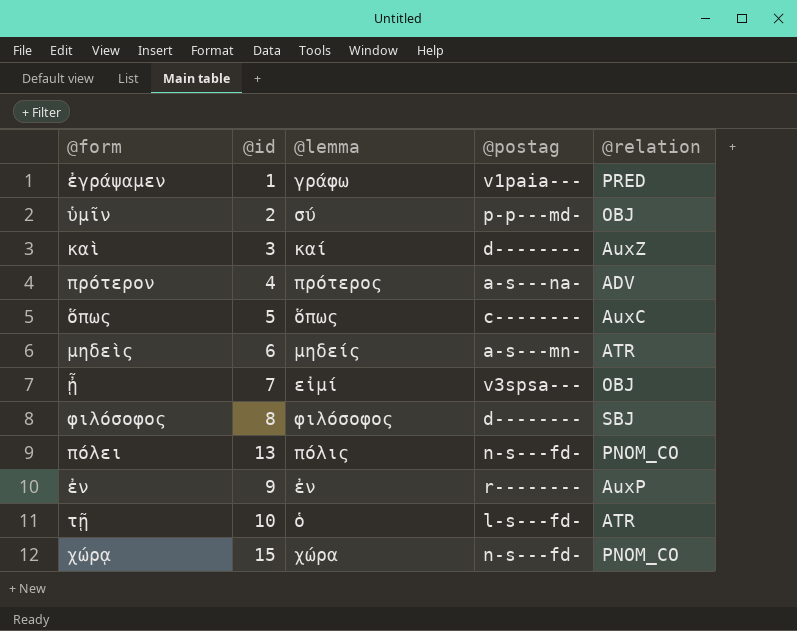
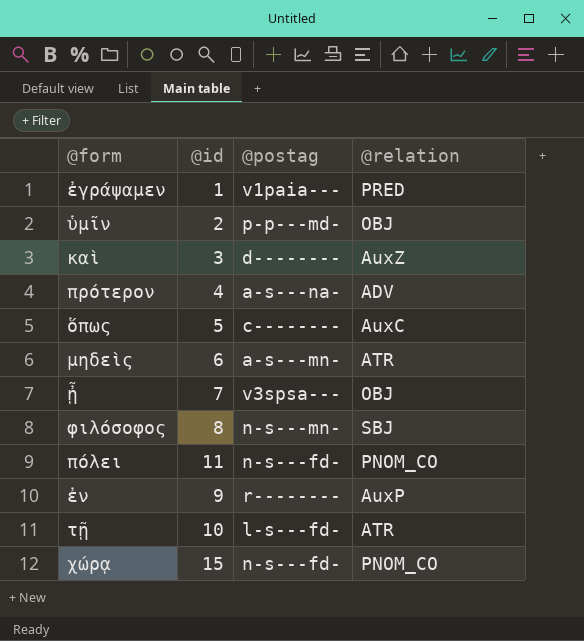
column @lemma | position: 3 -> none
φιλόσοφος | @postag: d-------- -> n-s---mn-
πόλει | @id: 13 -> 11

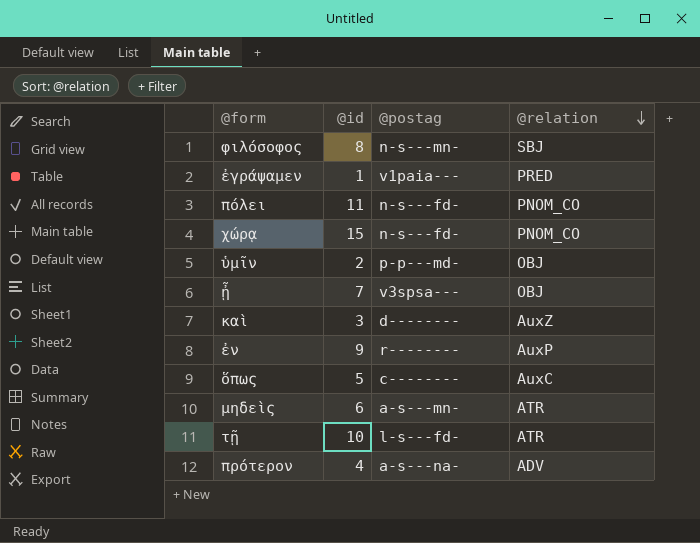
row order: none -> @relation descending

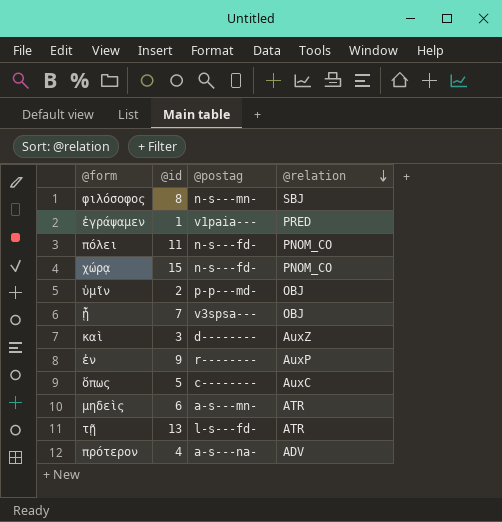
τῇ | @id: 10 -> 13

